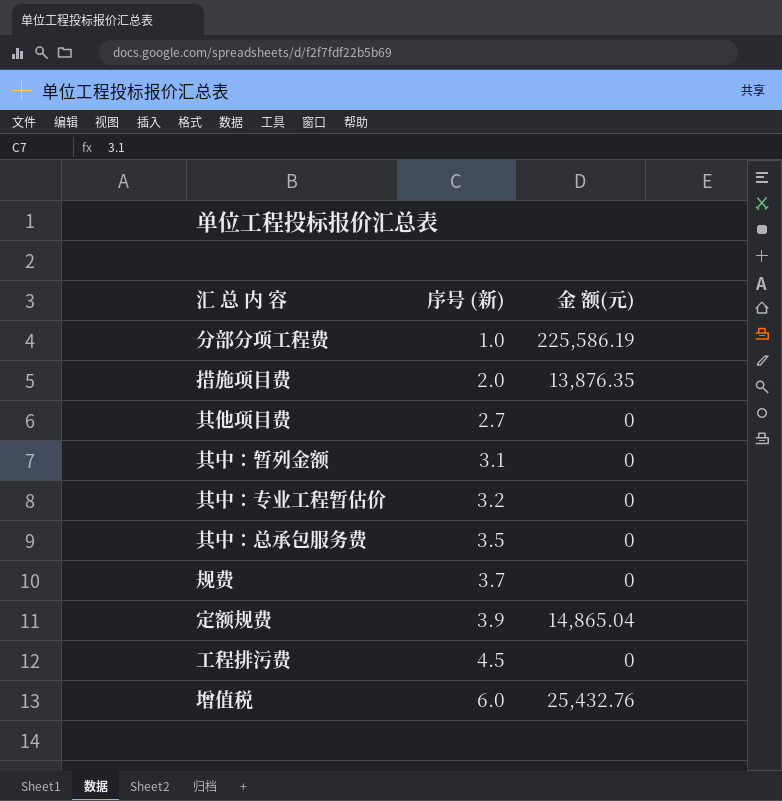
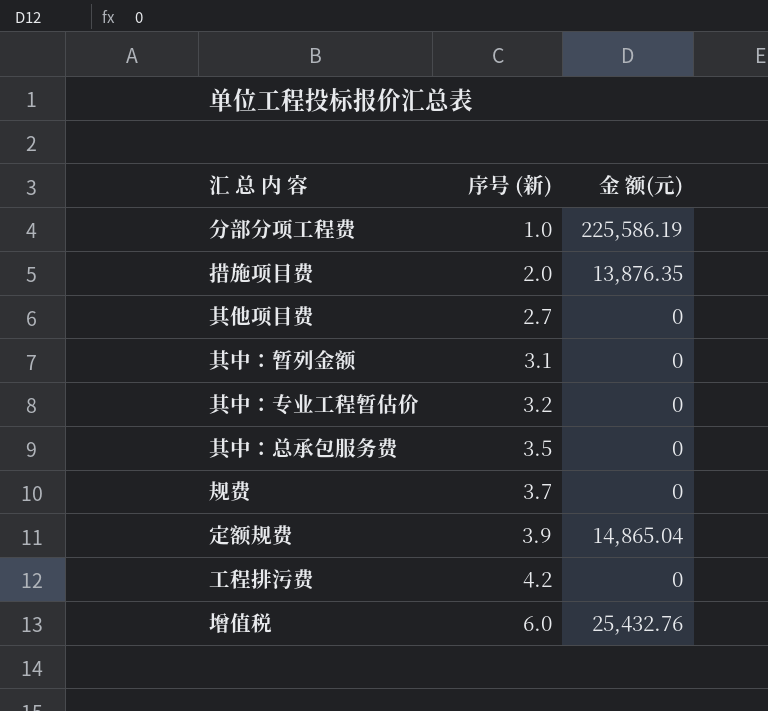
工程排污费 | 序号 (新): 4.5 -> 4.2

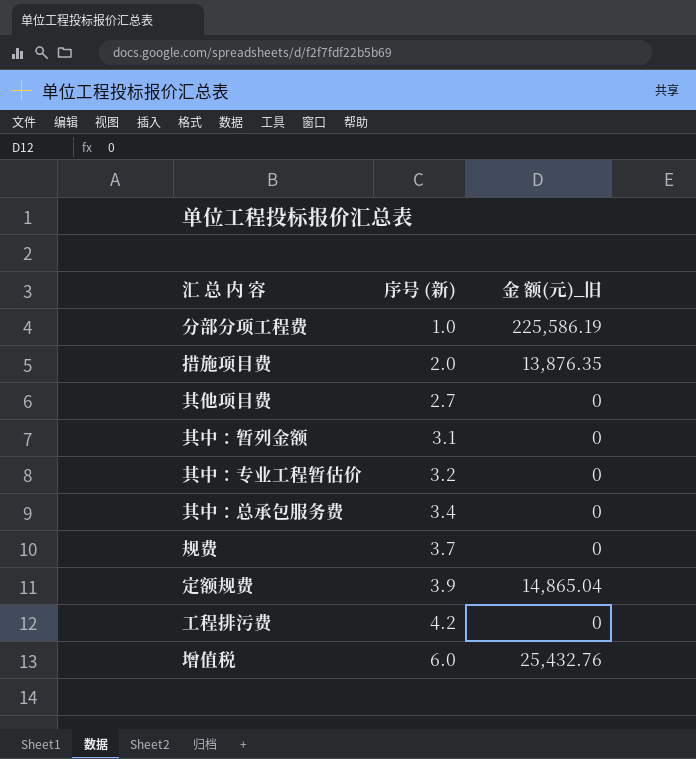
column name: 金 额(元) -> 金 额(元)_旧
其中：总承包服务费 | 序号 (新): 3.5 -> 3.4

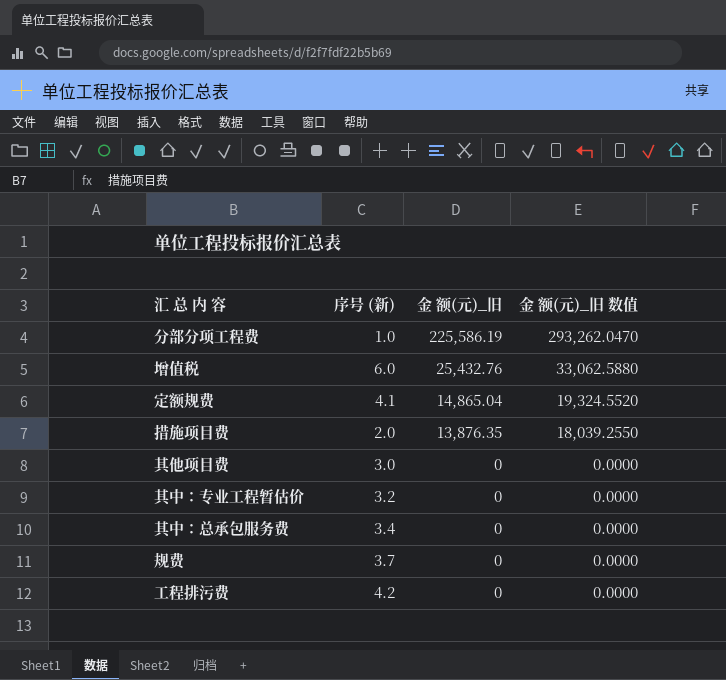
row order: 序号 (新) ascending -> 金 额(元)_旧 descending
column 金 额(元)_旧 数值 | formula: none -> [金 额(元)_旧] * 1.3
row 其中：暂列金额: 3.1 | 0 -> none
定额规费 | 序号 (新): 3.9 -> 4.1
其他项目费 | 序号 (新): 2.7 -> 3.0

